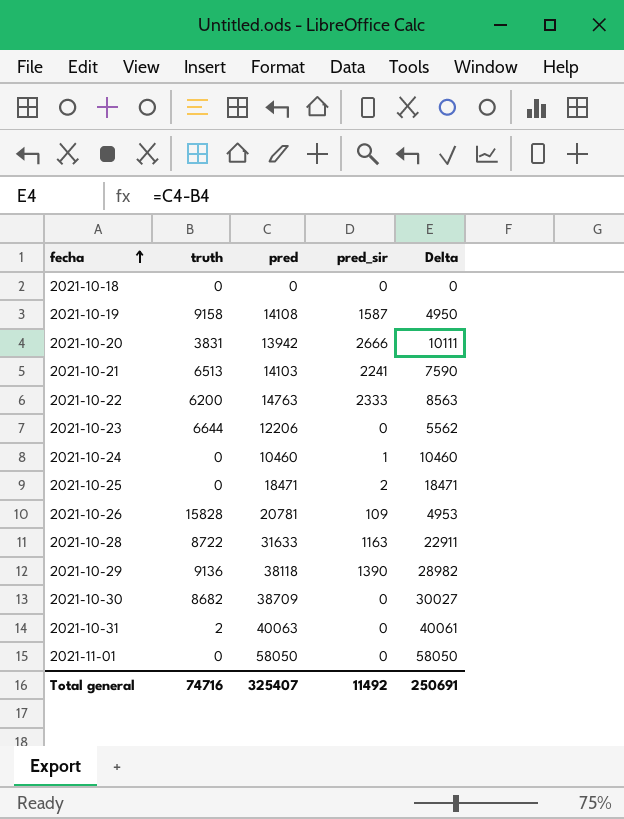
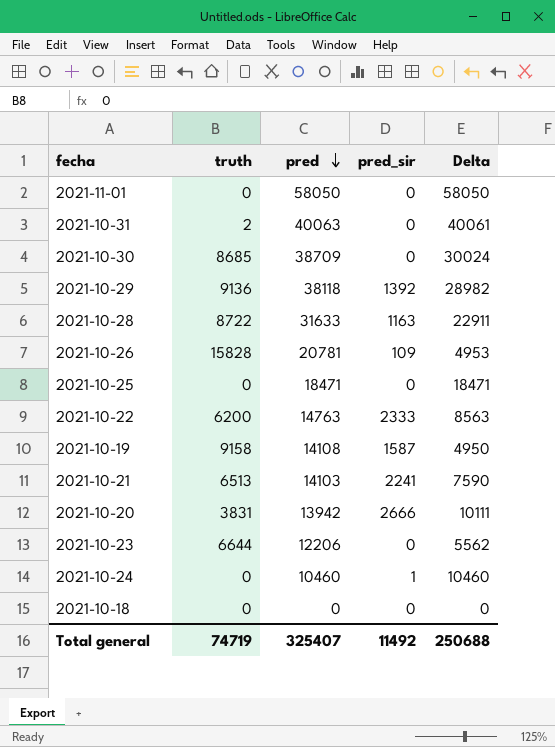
row order: fecha ascending -> pred descending
2021-10-30 | truth: 8682 -> 8685
2021-10-30 | Delta: 30027 -> 30024
2021-10-29 | pred_sir: 1390 -> 1392
2021-10-25 | pred_sir: 2 -> 0
Total general | truth: 74716 -> 74719
Total general | Delta: 250691 -> 250688

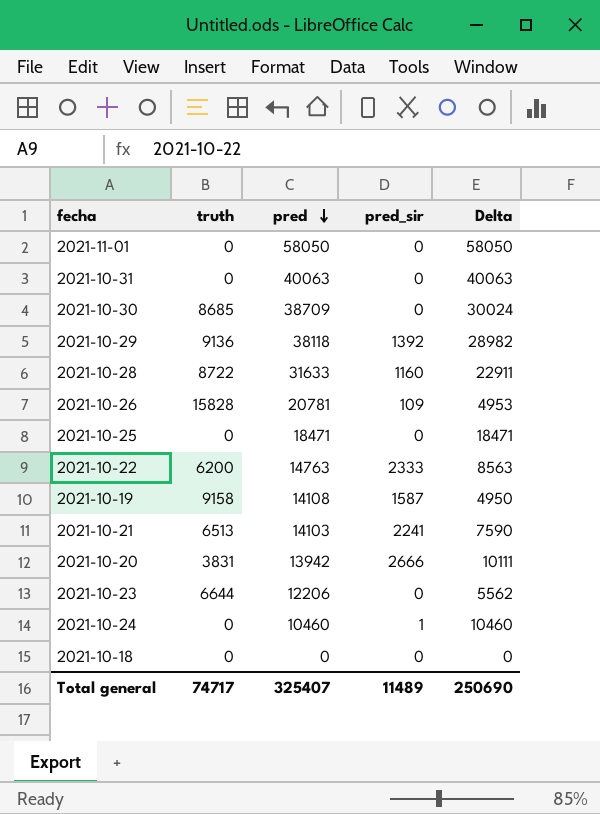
2021-10-31 | truth: 2 -> 0
2021-10-31 | Delta: 40061 -> 40063
2021-10-28 | pred_sir: 1163 -> 1160
Total general | truth: 74719 -> 74717
Total general | pred_sir: 11492 -> 11489
Total general | Delta: 250688 -> 250690

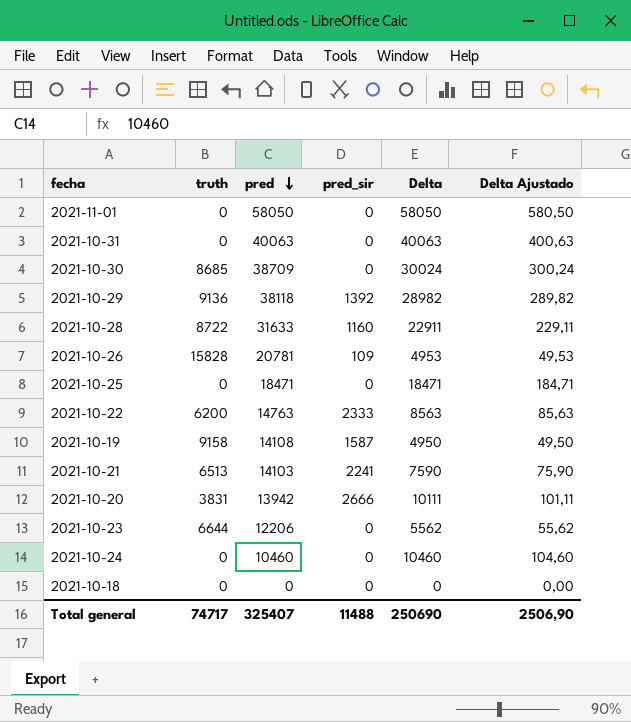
column Delta Ajustado | formula: none -> [Delta] * 0,01
2021-10-24 | pred_sir: 1 -> 0
Total general | pred_sir: 11489 -> 11488

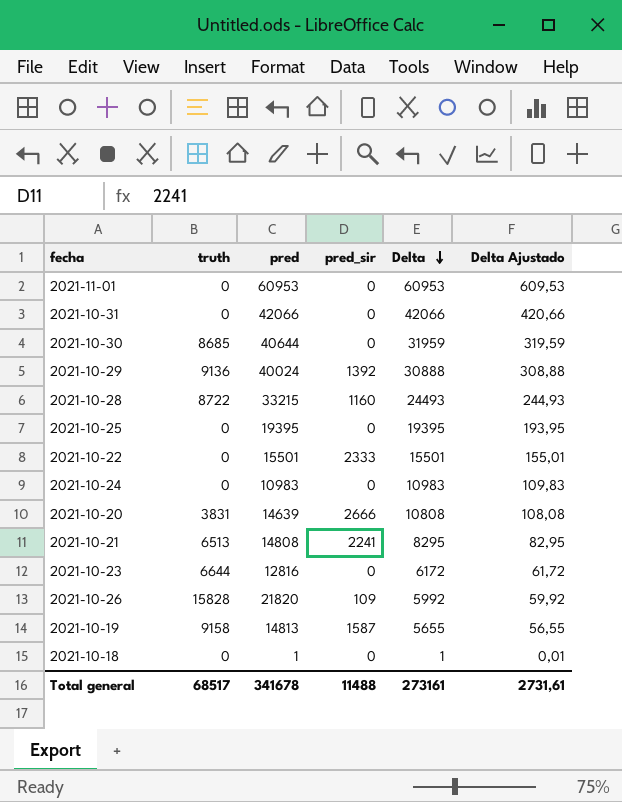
row order: pred descending -> Delta descending
2021-11-01 | pred: 58050 -> 60953
2021-11-01 | Delta: 58050 -> 60953
2021-11-01 | Delta Ajustado: 580,50 -> 609,53
2021-10-31 | pred: 40063 -> 42066
2021-10-31 | Delta: 40063 -> 42066
2021-10-31 | Delta Ajustado: 400,63 -> 420,66
2021-10-30 | pred: 38709 -> 40644
2021-10-30 | Delta: 30024 -> 31959
2021-10-30 | Delta Ajustado: 300,24 -> 319,59
2021-10-29 | pred: 38118 -> 40024
2021-10-29 | Delta: 28982 -> 30888
2021-10-29 | Delta Ajustado: 289,82 -> 308,88
2021-10-28 | pred: 31633 -> 33215
2021-10-28 | Delta: 22911 -> 24493
2021-10-28 | Delta Ajustado: 229,11 -> 244,93
2021-10-25 | pred: 18471 -> 19395
2021-10-25 | Delta: 18471 -> 19395
2021-10-25 | Delta Ajustado: 184,71 -> 193,95
2021-10-22 | truth: 6200 -> 0
2021-10-22 | pred: 14763 -> 15501
2021-10-22 | Delta: 8563 -> 15501
2021-10-22 | Delta Ajustado: 85,63 -> 155,01
2021-10-24 | pred: 10460 -> 10983
2021-10-24 | Delta: 10460 -> 10983
2021-10-24 | Delta Ajustado: 104,60 -> 109,83
2021-10-20 | pred: 13942 -> 14639
2021-10-20 | Delta: 10111 -> 10808
2021-10-20 | Delta Ajustado: 101,11 -> 108,08
2021-10-21 | pred: 14103 -> 14808
2021-10-21 | Delta: 7590 -> 8295
2021-10-21 | Delta Ajustado: 75,90 -> 82,95
2021-10-23 | pred: 12206 -> 12816
2021-10-23 | Delta: 5562 -> 6172
2021-10-23 | Delta Ajustado: 55,62 -> 61,72
2021-10-26 | pred: 20781 -> 21820
2021-10-26 | Delta: 4953 -> 5992
2021-10-26 | Delta Ajustado: 49,53 -> 59,92
2021-10-19 | pred: 14108 -> 14813
2021-10-19 | Delta: 4950 -> 5655
2021-10-19 | Delta Ajustado: 49,50 -> 56,55
2021-10-18 | pred: 0 -> 1
2021-10-18 | Delta: 0 -> 1
2021-10-18 | Delta Ajustado: 0,00 -> 0,01
Total general | truth: 74717 -> 68517
Total general | pred: 325407 -> 341678
Total general | Delta: 250690 -> 273161
Total general | Delta Ajustado: 2506,90 -> 2731,61

